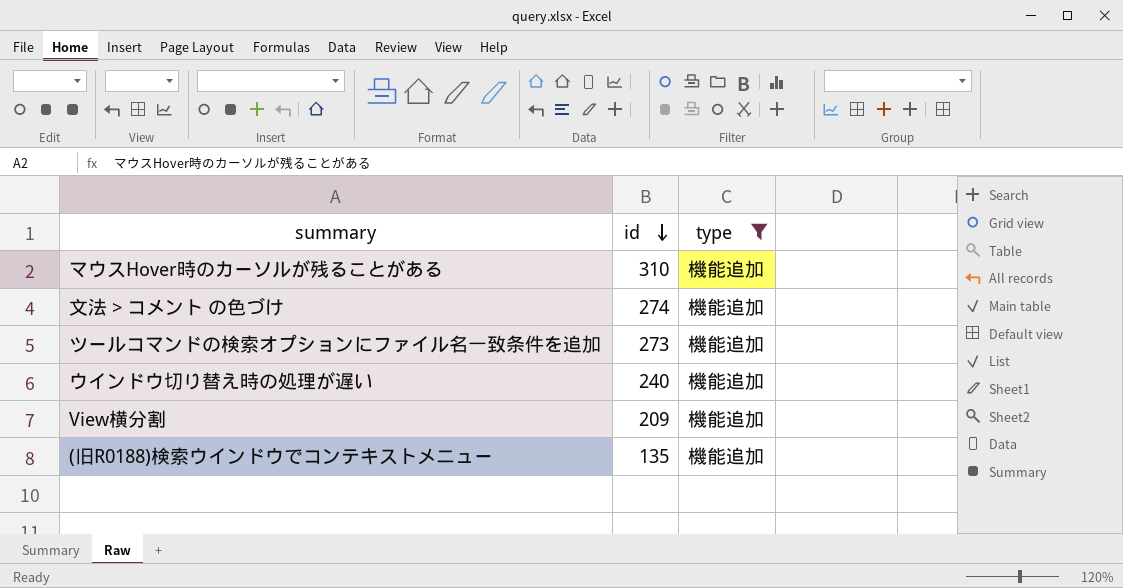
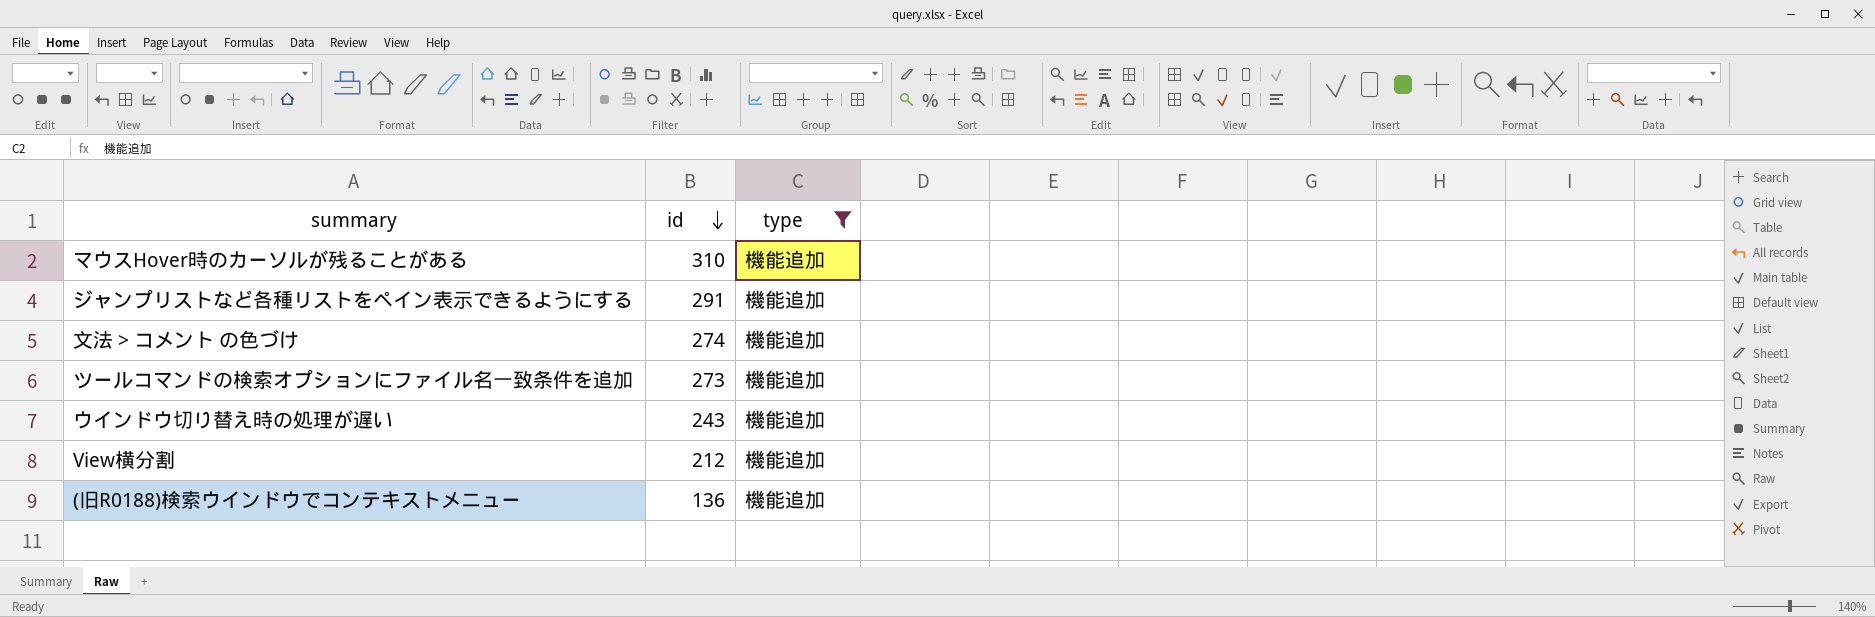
row ジャンプリストなど各種リストをペイン表示できるようにする: none -> 291 | 機能追加
ウインドウ切り替え時の処理が遅い | id: 240 -> 243
View横分割 | id: 209 -> 212
(旧R0188)検索ウインドウでコンテキストメニュー | id: 135 -> 136

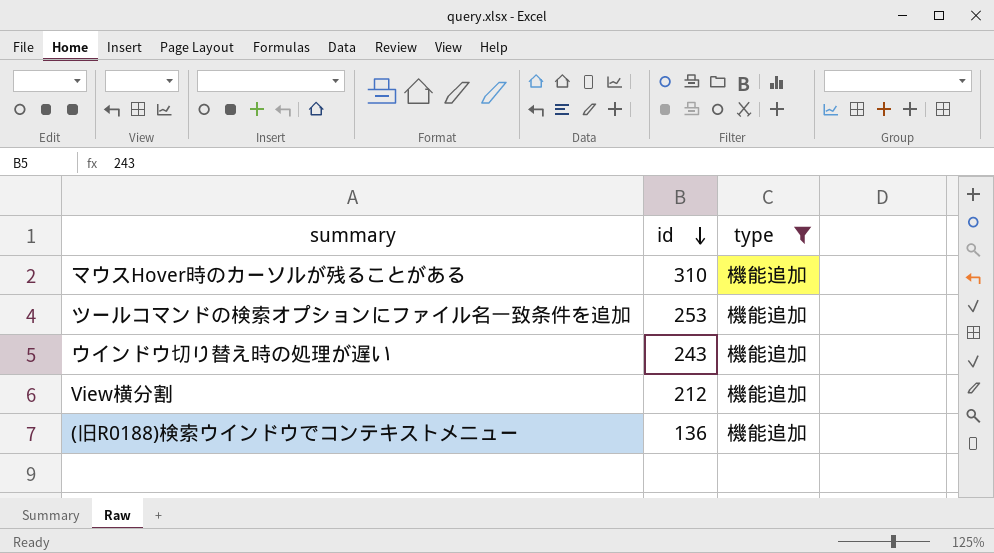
row ジャンプリストなど各種リストをペイン表示できるようにする: 291 | 機能追加 -> none
row 文法 > コメント の色づけ: 274 | 機能追加 -> none
ツールコマンドの検索オプションにファイル名一致条件を追加 | id: 273 -> 253

